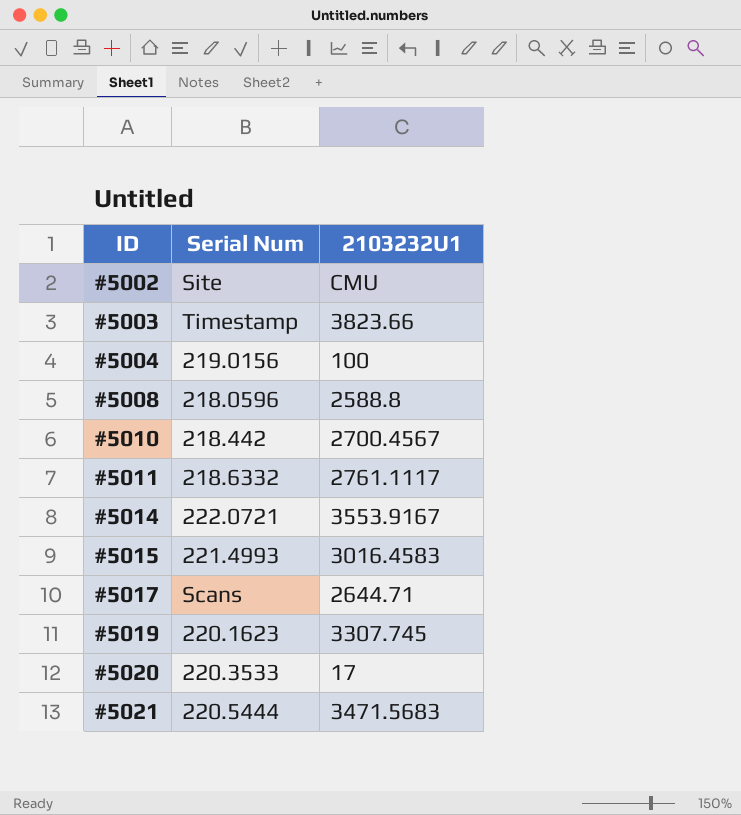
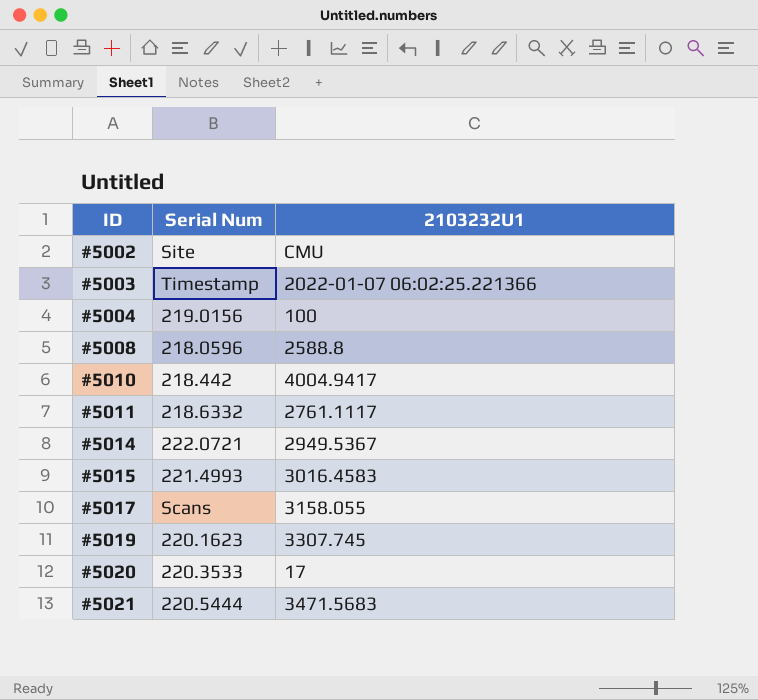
#5003 | 2103232U1: 3823.66 -> 2022-01-07 06:02:25.221366
#5010 | 2103232U1: 2700.4567 -> 4004.9417
#5014 | 2103232U1: 3553.9167 -> 2949.5367
#5017 | 2103232U1: 2644.71 -> 3158.055

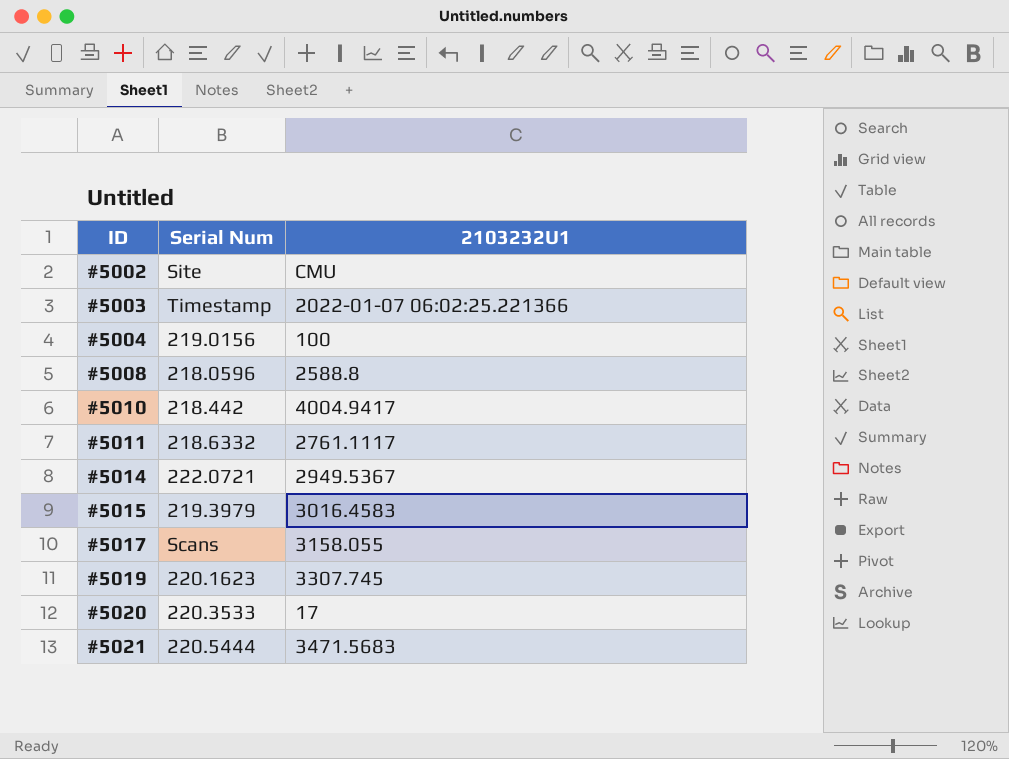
#5015 | Serial Num: 221.4993 -> 219.3979

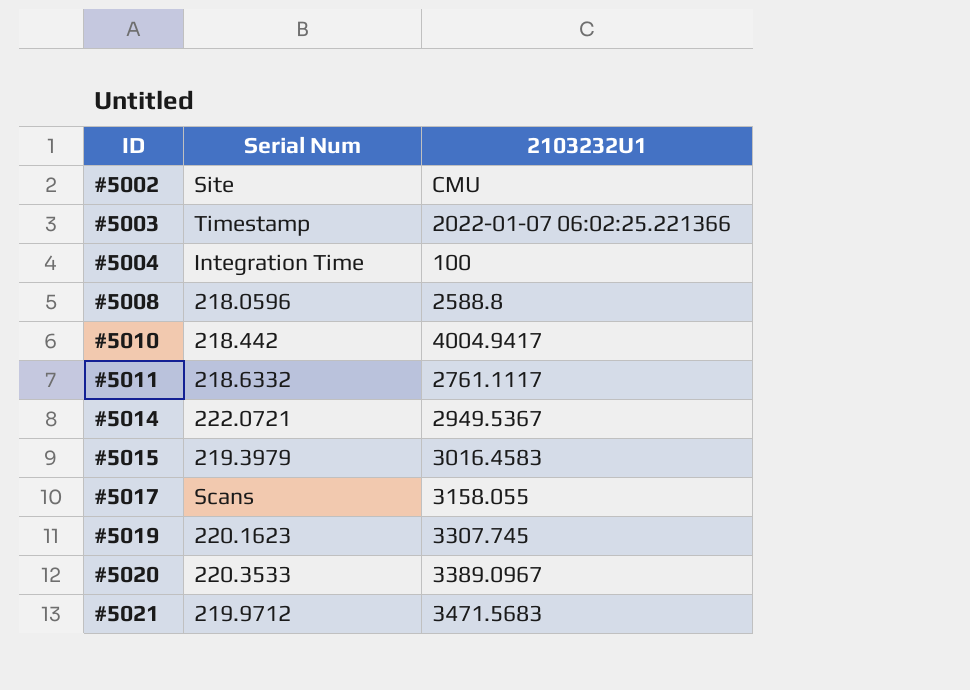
#5004 | Serial Num: 219.0156 -> Integration Time
#5020 | 2103232U1: 17 -> 3389.0967
#5021 | Serial Num: 220.5444 -> 219.9712

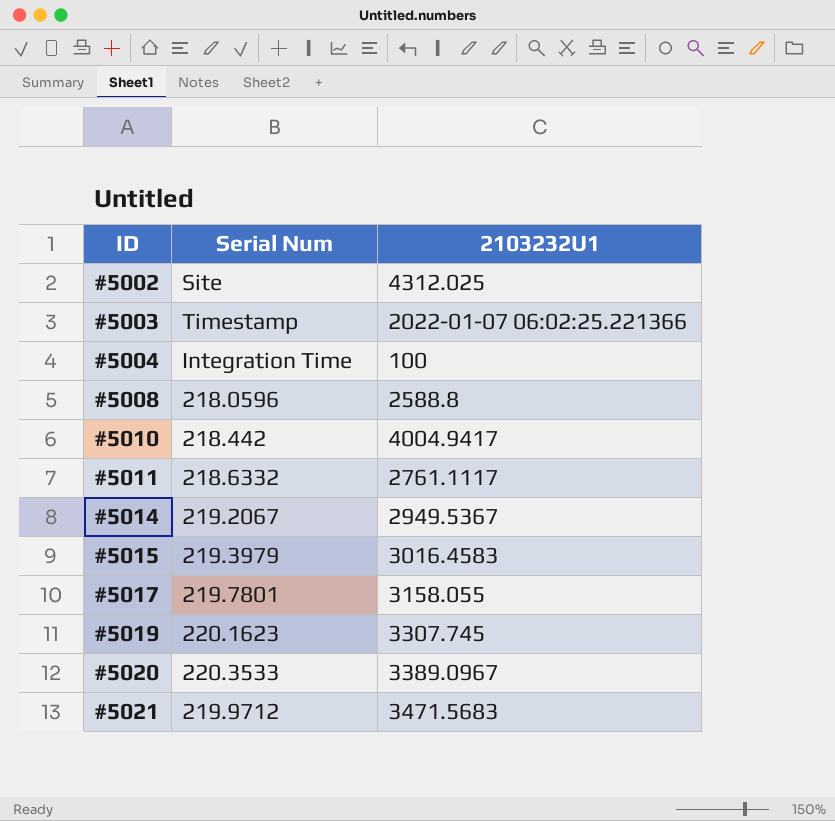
#5002 | 2103232U1: CMU -> 4312.025
#5014 | Serial Num: 222.0721 -> 219.2067
#5017 | Serial Num: Scans -> 219.7801

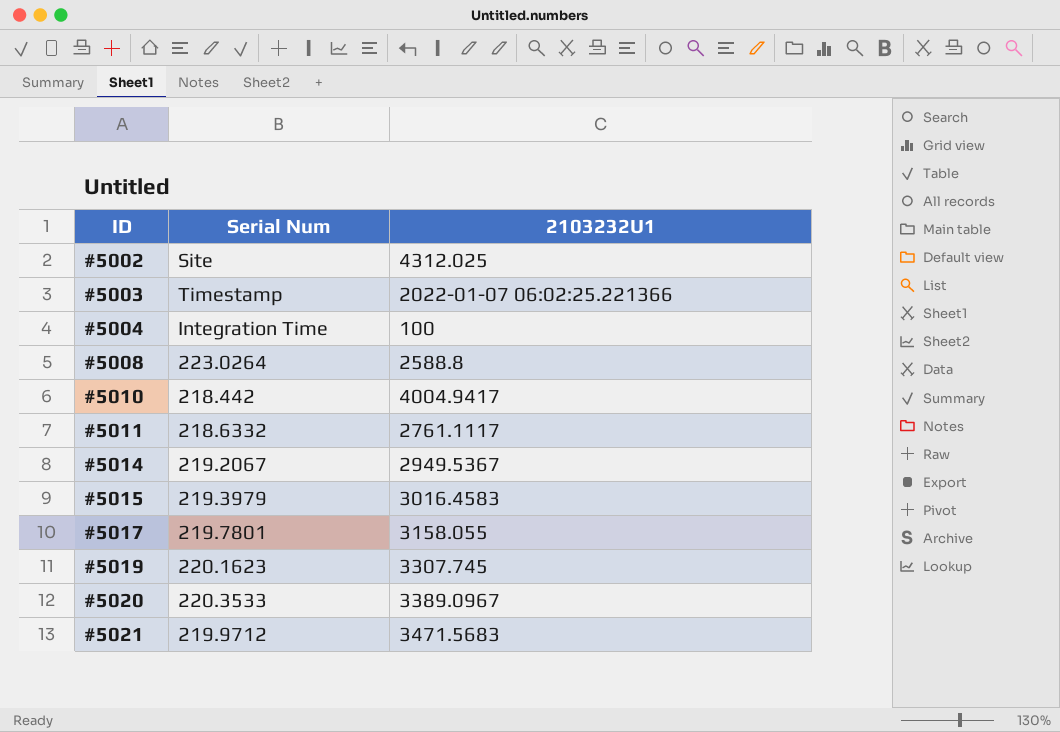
#5008 | Serial Num: 218.0596 -> 223.0264

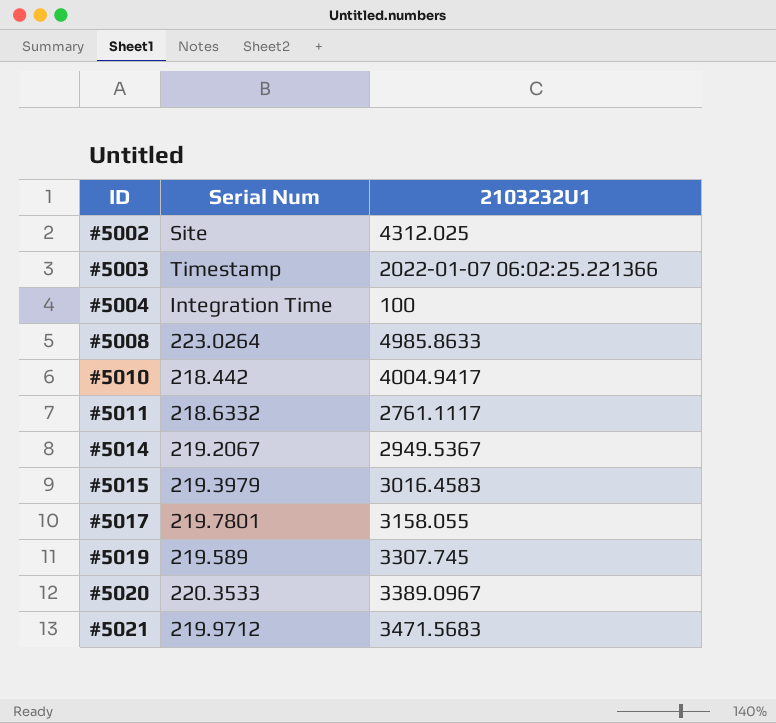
#5008 | 2103232U1: 2588.8 -> 4985.8633
#5019 | Serial Num: 220.1623 -> 219.589

